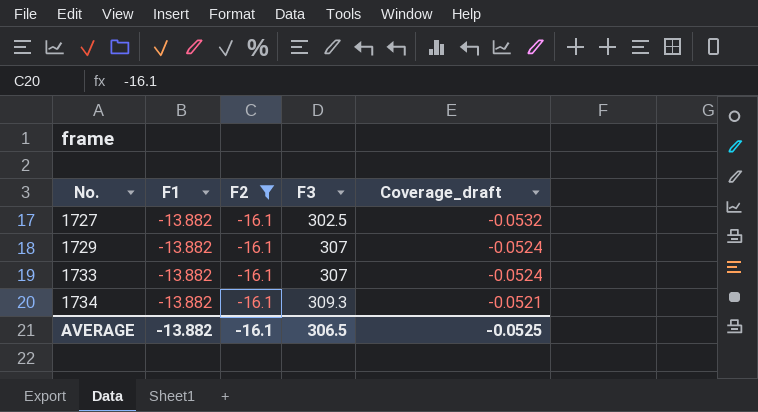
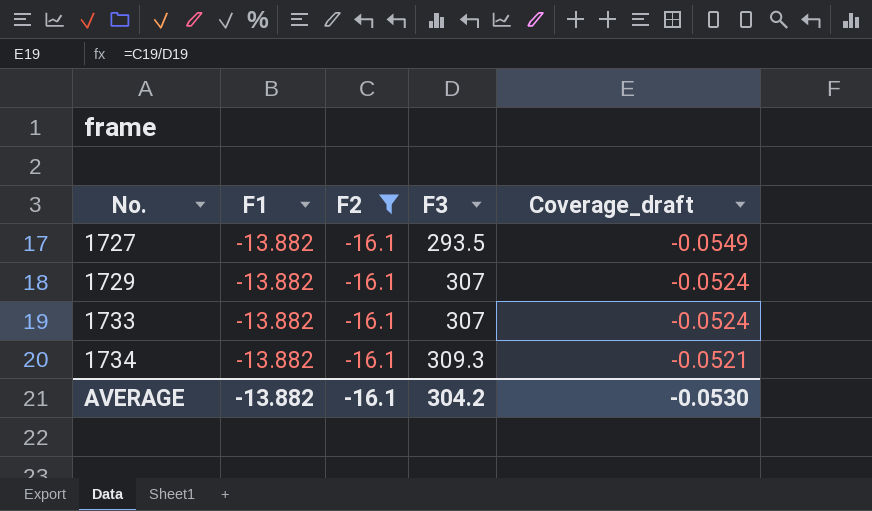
1727 | F3: 302.5 -> 293.5
1727 | Coverage_draft: -0.0532 -> -0.0549
AVERAGE | F3: 306.5 -> 304.2
AVERAGE | Coverage_draft: -0.0525 -> -0.0530

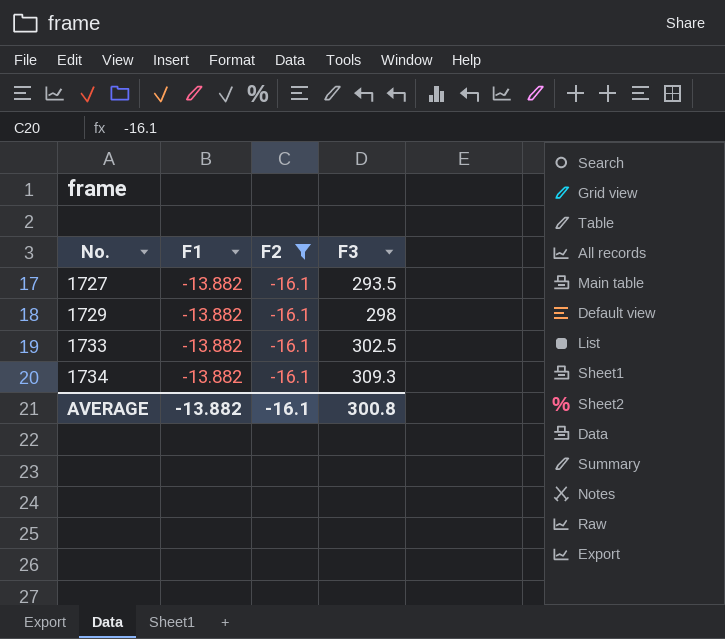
column Coverage_draft | formula: [F2] / [F3] -> none
1729 | F3: 307 -> 298
1733 | F3: 307 -> 302.5
AVERAGE | F3: 304.2 -> 300.8

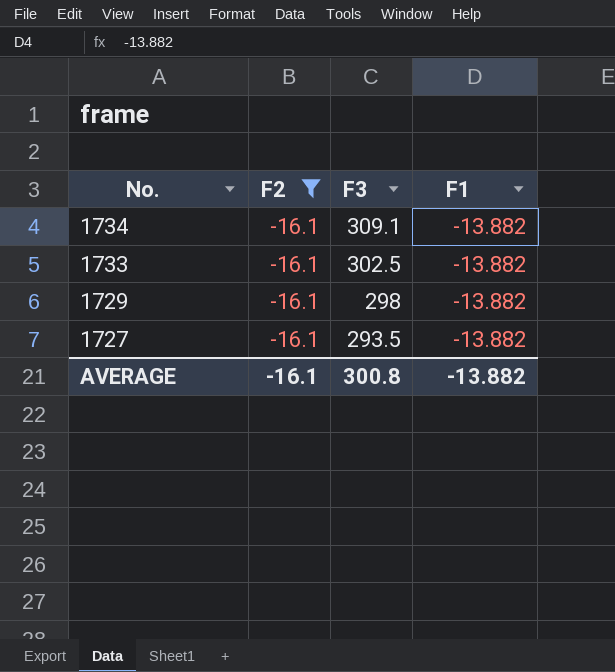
row order: No. ascending -> No. descending
column F1 | position: 2 -> 4
1734 | F3: 309.3 -> 309.1

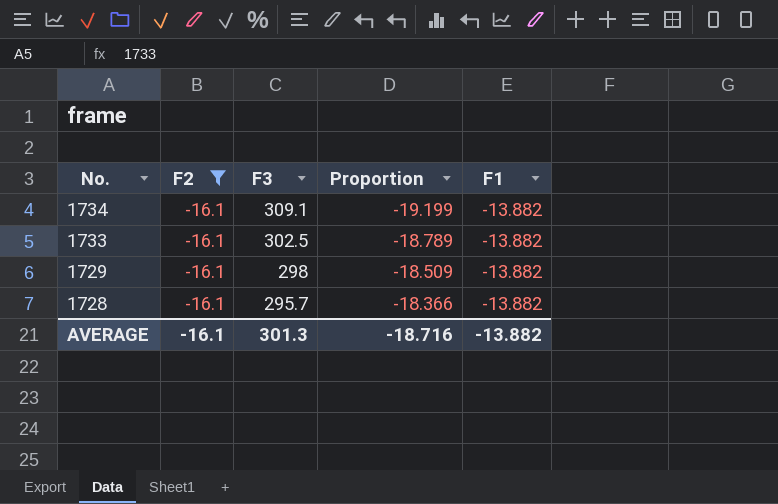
column Proportion | formula: none -> [F3] / [F2]
row 1727: -16.1 | 293.5 | -13.882 -> none
row 1728: none -> -16.1 | 295.7 | -18.366 | -13.882
AVERAGE | F3: 300.8 -> 301.3

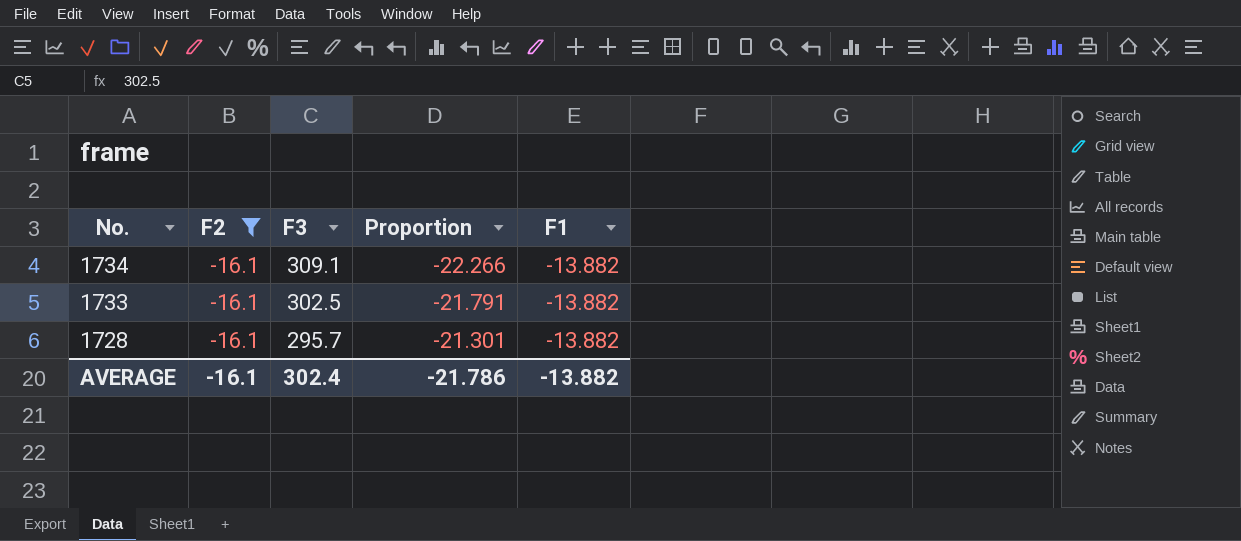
column Proportion | formula: [F3] / [F2] -> [F3] / [F1]
row 1729: -16.1 | 298 | -18.509 | -13.882 -> none
AVERAGE | F3: 301.3 -> 302.4
AVERAGE | Proportion: -18.716 -> -21.786

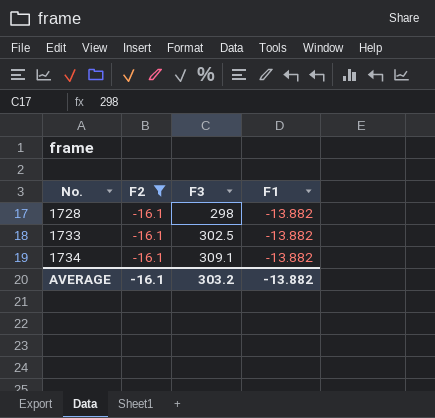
row order: No. descending -> No. ascending
column Proportion | formula: [F3] / [F1] -> none
1728 | F3: 295.7 -> 298
AVERAGE | F3: 302.4 -> 303.2

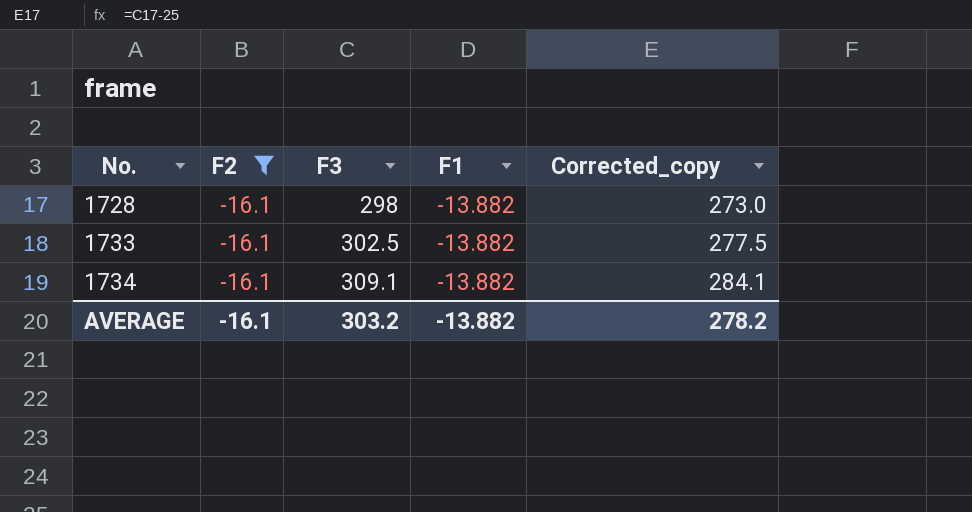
column Corrected_copy | formula: none -> [F3] - 25

